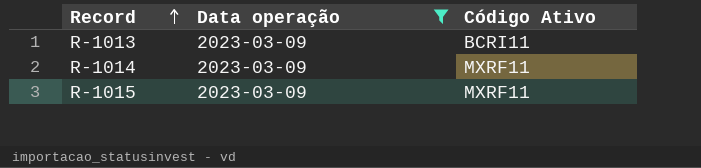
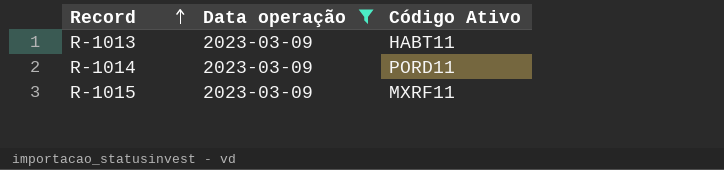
R-1013 | Código Ativo: BCRI11 -> HABT11
R-1014 | Código Ativo: MXRF11 -> PORD11

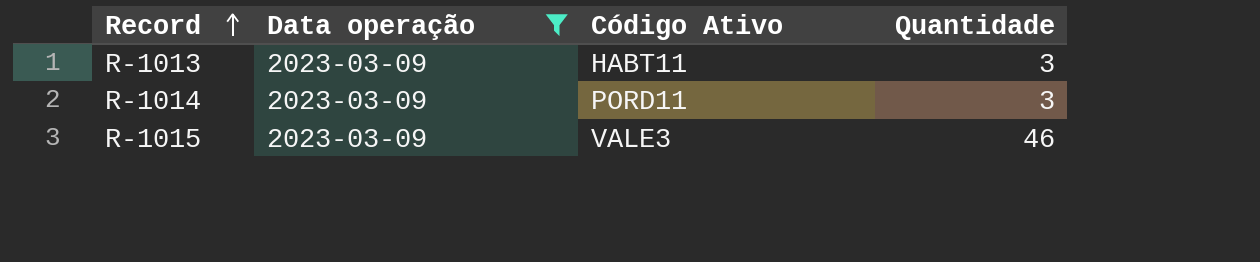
column Quantidade | position: none -> 4
R-1015 | Código Ativo: MXRF11 -> VALE3

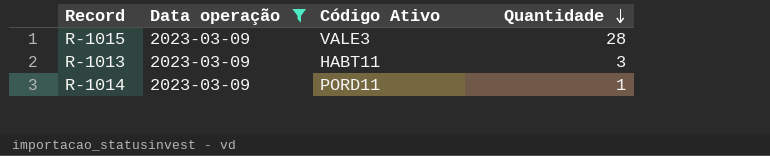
row order: Record ascending -> Quantidade descending
R-1015 | Quantidade: 46 -> 28
R-1014 | Quantidade: 3 -> 1

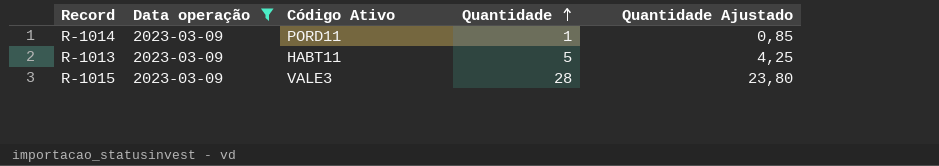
row order: Quantidade descending -> Quantidade ascending
column Quantidade Ajustado | formula: none -> [Quantidade] * 0,85
R-1013 | Quantidade: 3 -> 5

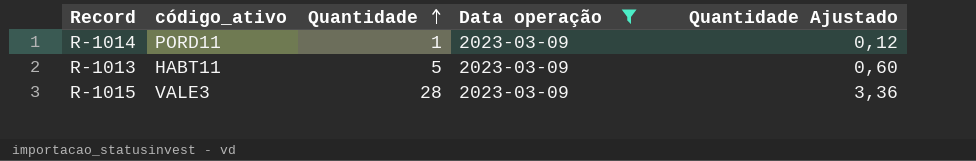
column name: Código Ativo -> código_ativo
column Data operação | position: 2 -> 4
column Quantidade Ajustado | formula: [Quantidade] * 0,85 -> [Quantidade] * 0,12

